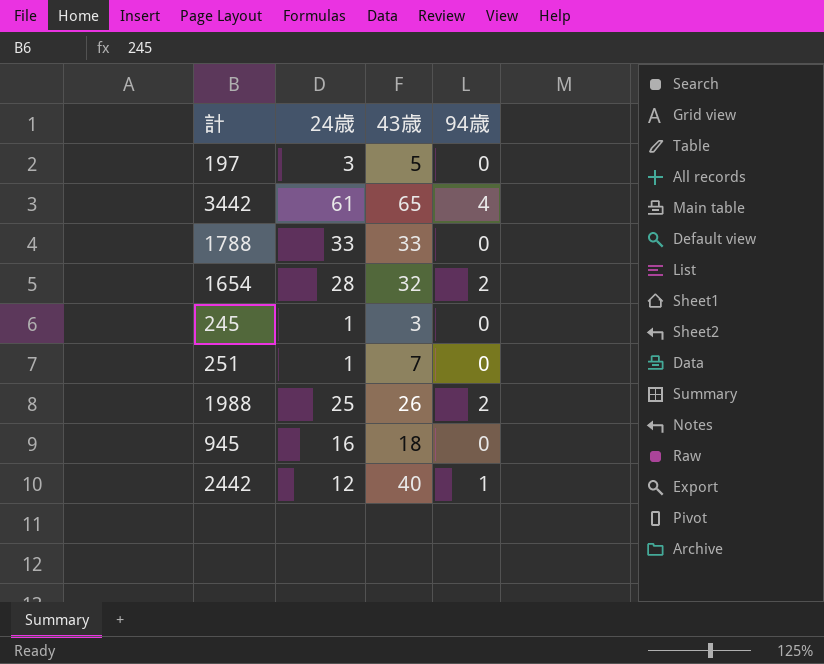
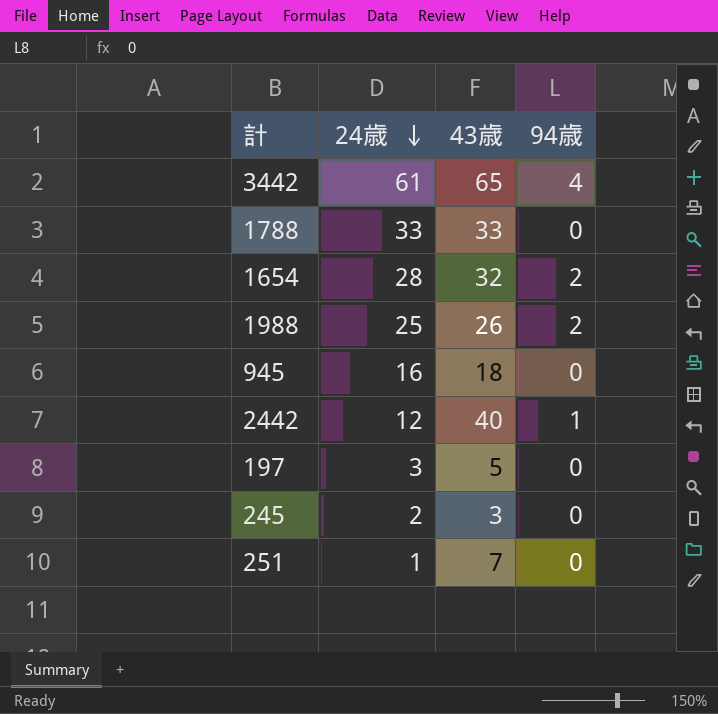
row order: none -> 24歳 descending
245 | 24歳: 1 -> 2

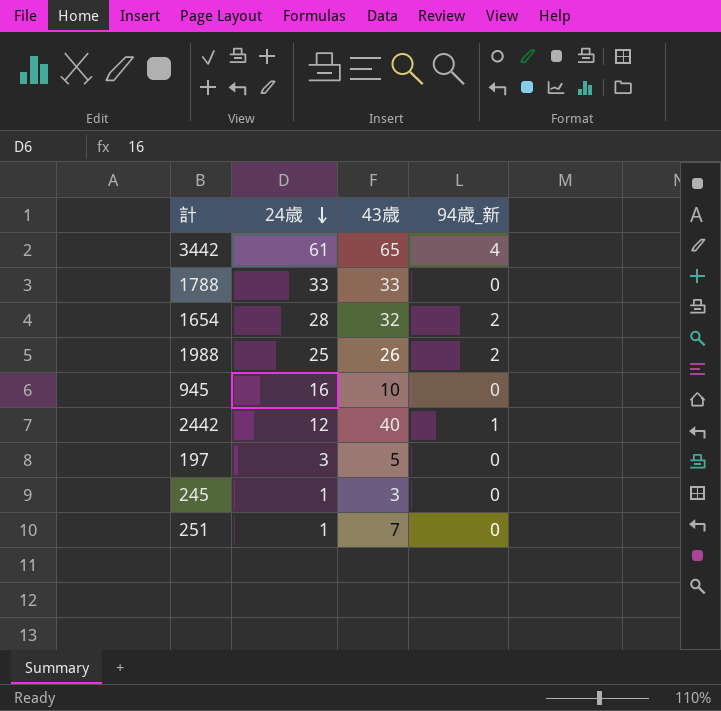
column name: 94歳 -> 94歳_新
945 | 43歳: 18 -> 10
245 | 24歳: 2 -> 1

